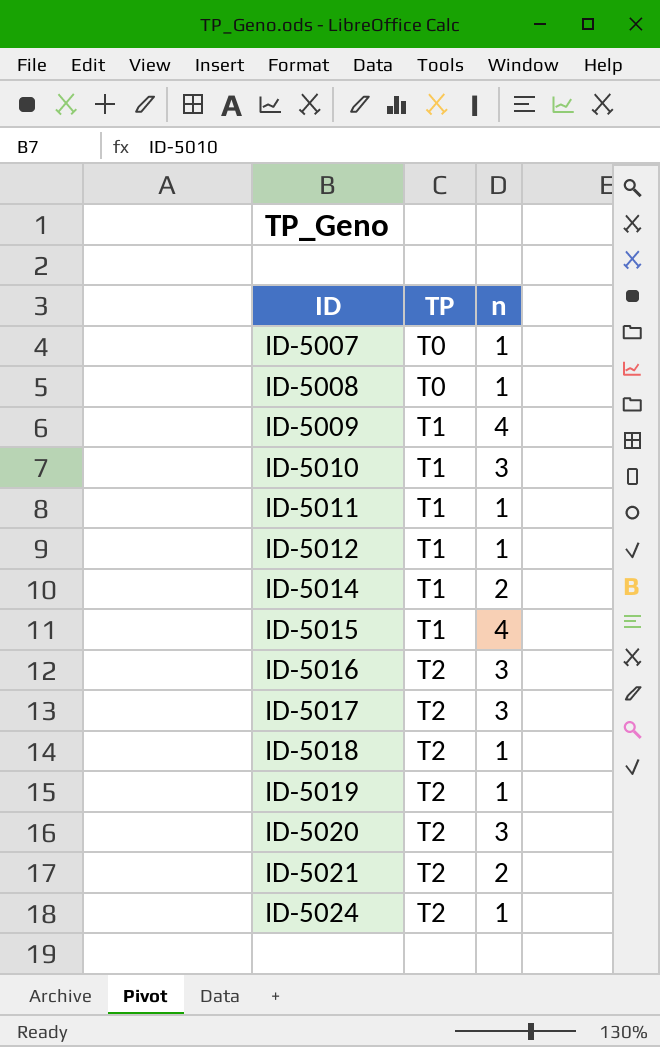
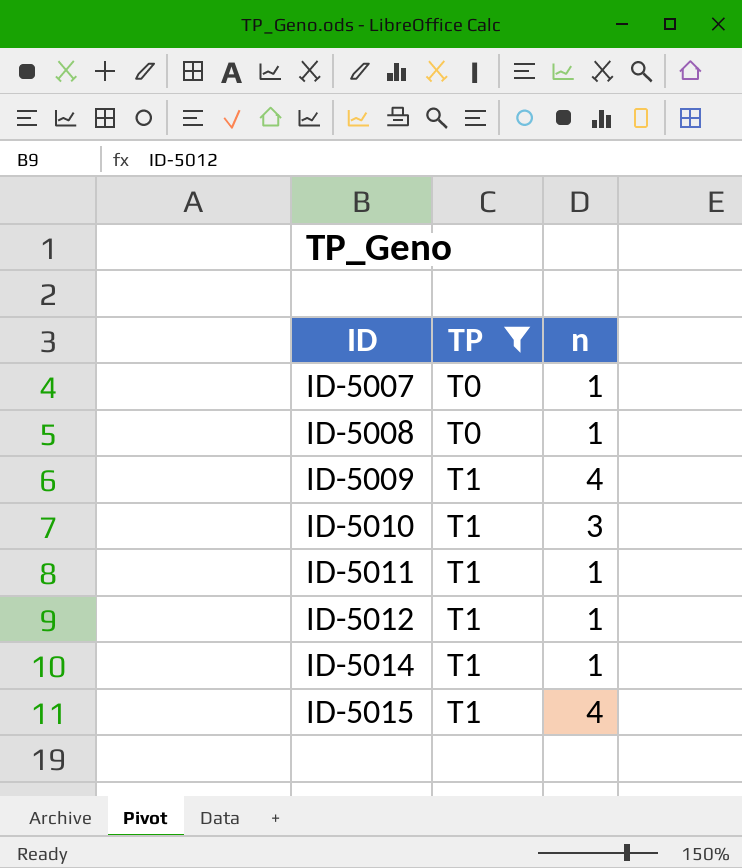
filter: none -> TP != T2
ID-5014 | n: 2 -> 1

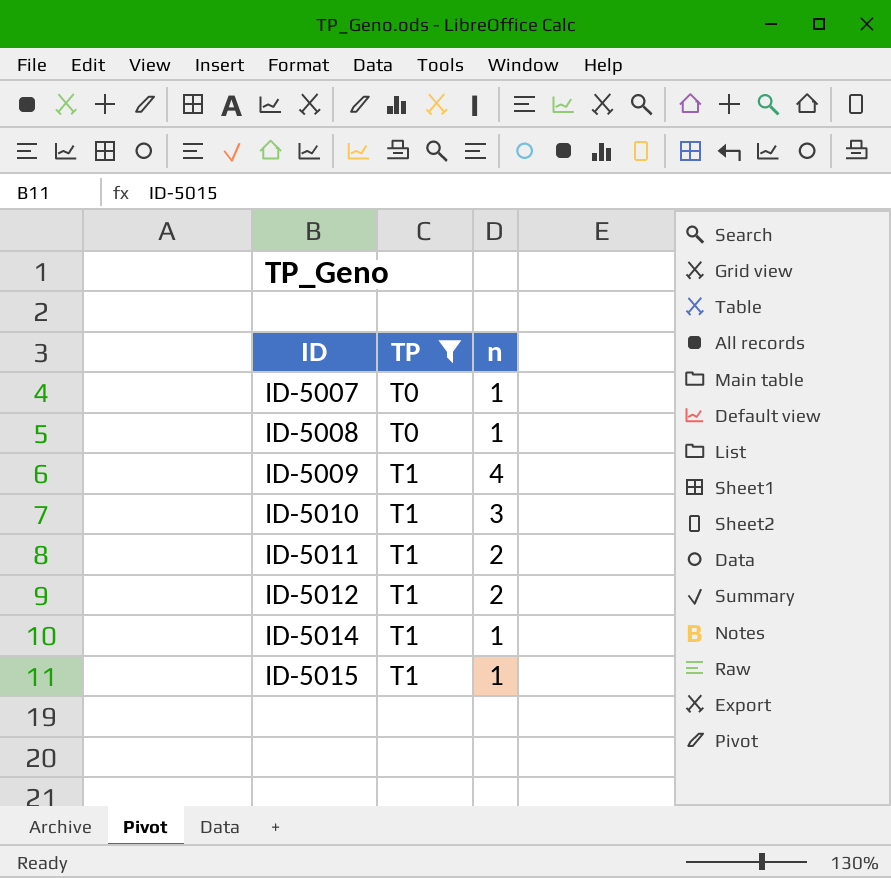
ID-5011 | n: 1 -> 2
ID-5012 | n: 1 -> 2
ID-5015 | n: 4 -> 1

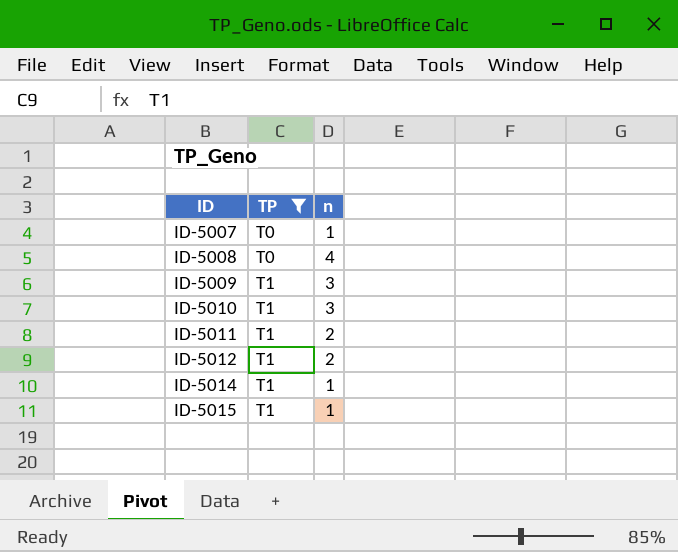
ID-5008 | n: 1 -> 4
ID-5009 | n: 4 -> 3

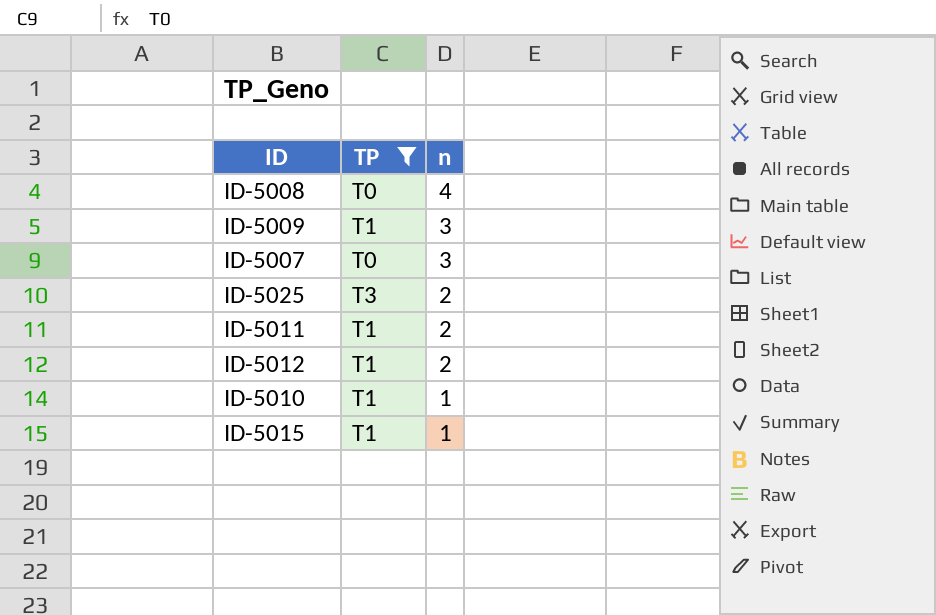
row order: ID ascending -> n descending
row ID-5014: T1 | 1 -> none
ID-5007 | n: 1 -> 3
row ID-5025: none -> T3 | 2
ID-5010 | n: 3 -> 1

